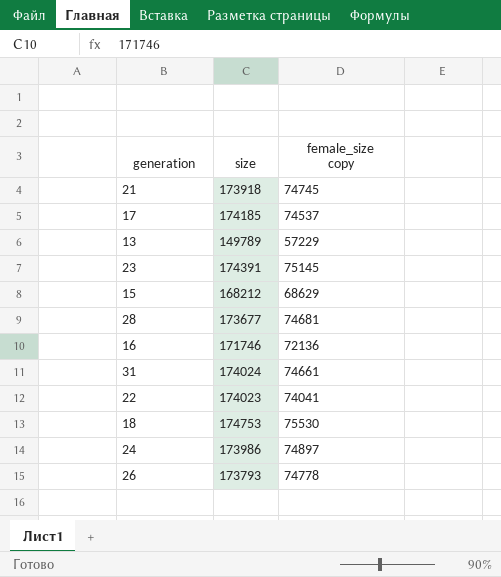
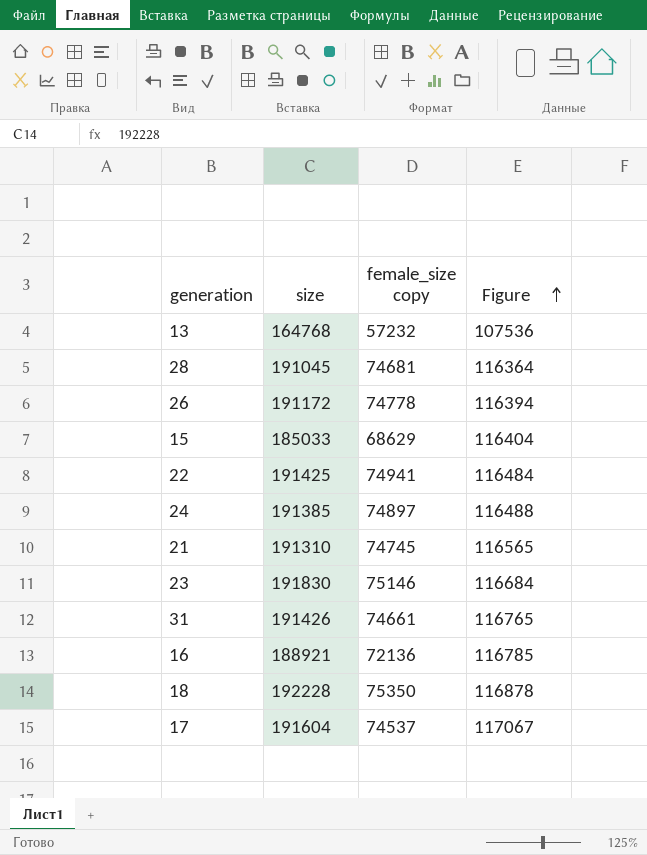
row order: none -> Figure ascending
column Figure | formula: none -> [size] - [female_size copy]
13 | size: 149789 -> 164768
13 | female_size copy: 57229 -> 57232
28 | size: 173677 -> 191045
26 | size: 173793 -> 191172
15 | size: 168212 -> 185033
22 | size: 174023 -> 191425
22 | female_size copy: 74041 -> 74941
24 | size: 173986 -> 191385
21 | size: 173918 -> 191310
23 | size: 174391 -> 191830
23 | female_size copy: 75145 -> 75146
31 | size: 174024 -> 191426
16 | size: 171746 -> 188921
18 | size: 174753 -> 192228
18 | female_size copy: 75530 -> 75350
17 | size: 174185 -> 191604

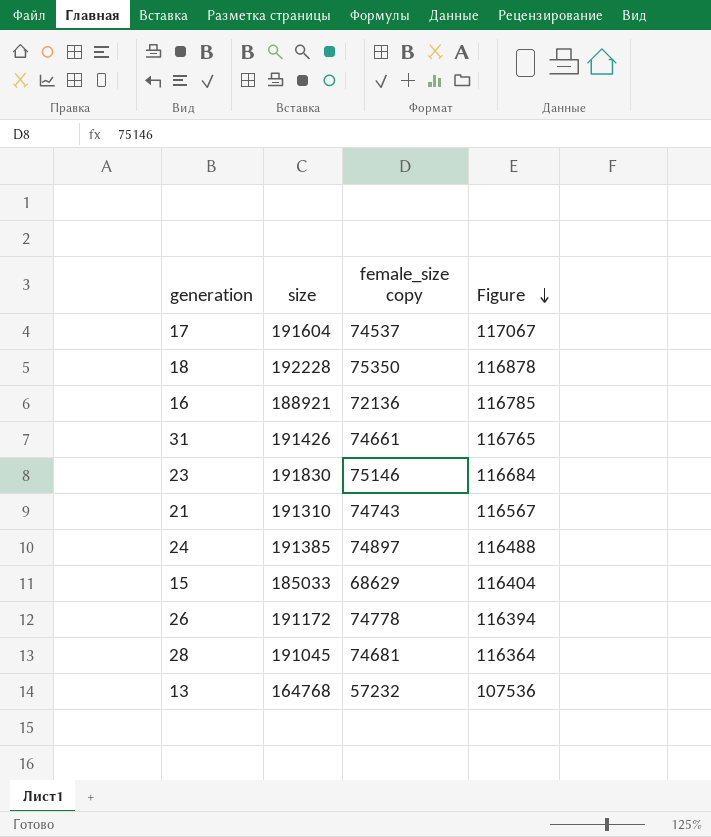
row order: Figure ascending -> Figure descending
row 22: 191425 | 74941 | 116484 -> none
21 | female_size copy: 74745 -> 74743
21 | Figure: 116565 -> 116567

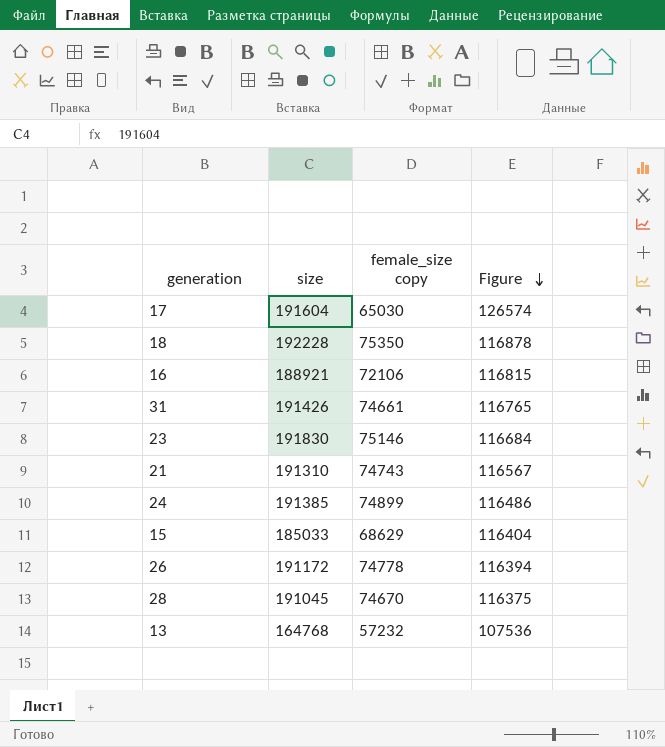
17 | female_size copy: 74537 -> 65030
17 | Figure: 117067 -> 126574
16 | female_size copy: 72136 -> 72106
16 | Figure: 116785 -> 116815
24 | female_size copy: 74897 -> 74899
24 | Figure: 116488 -> 116486
28 | female_size copy: 74681 -> 74670
28 | Figure: 116364 -> 116375

